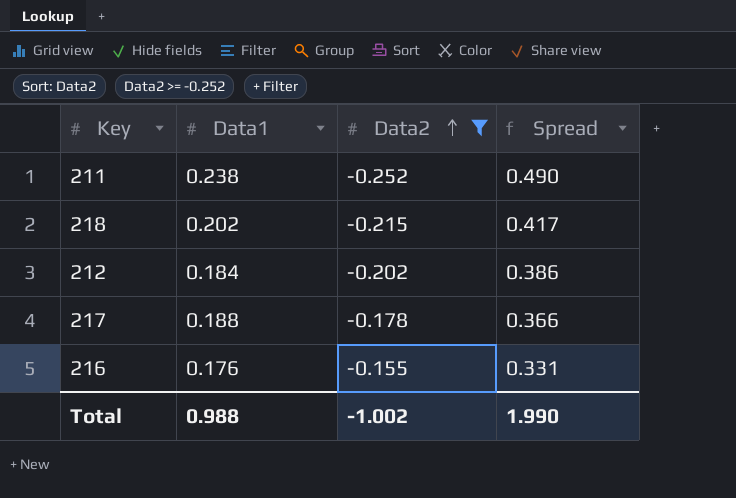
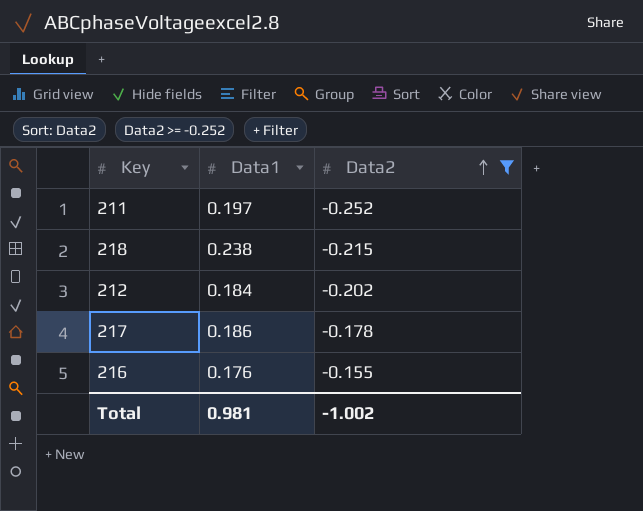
column Spread | formula: [Data1] - [Data2] -> none
211 | Data1: 0.238 -> 0.197
218 | Data1: 0.202 -> 0.238
217 | Data1: 0.188 -> 0.186
Total | Data1: 0.988 -> 0.981

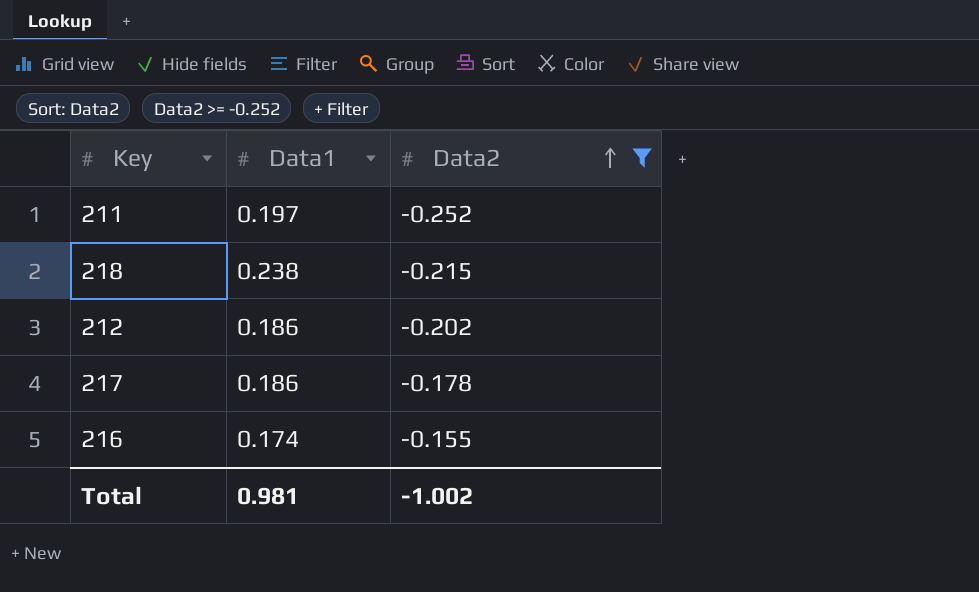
212 | Data1: 0.184 -> 0.186
216 | Data1: 0.176 -> 0.174

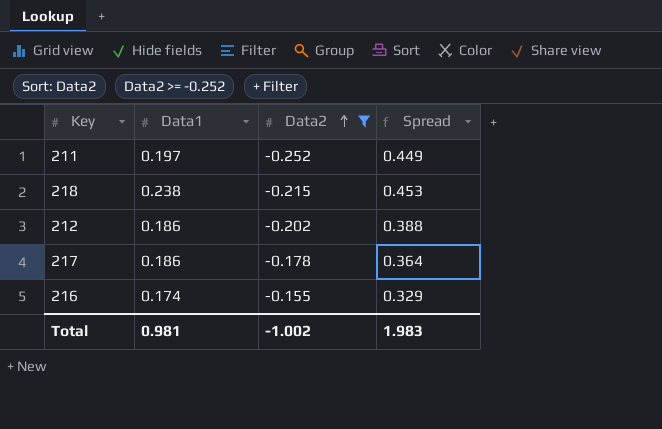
column Spread | formula: none -> [Data1] - [Data2]

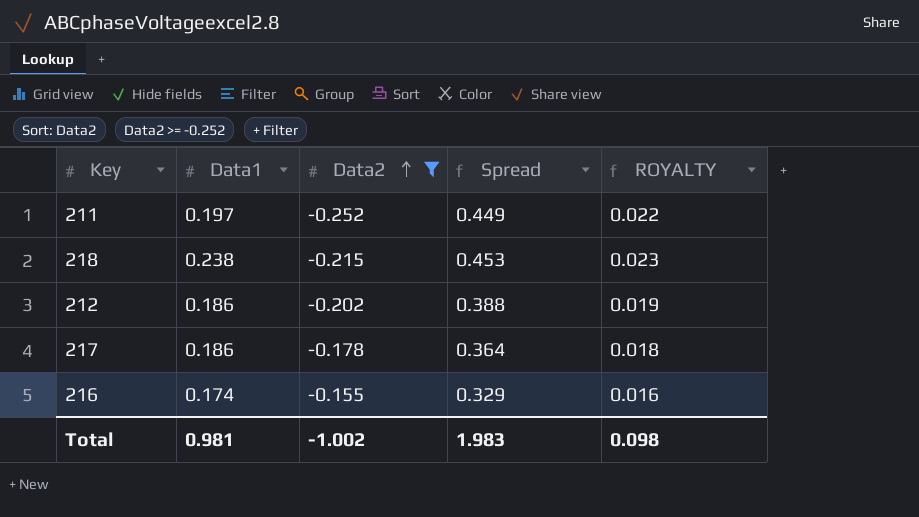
column ROYALTY | formula: none -> [Spread] * 0.05

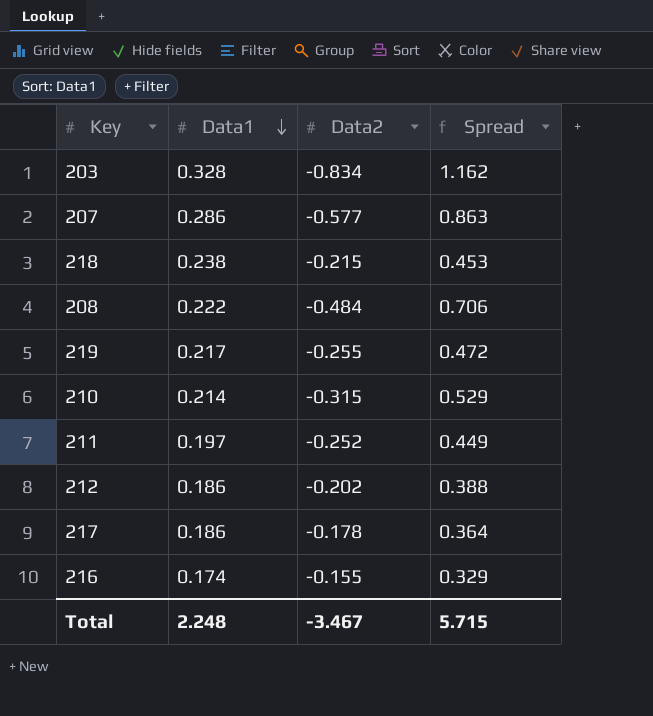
filter: Data2 >= -0.252 -> none
row order: Data2 ascending -> Data1 descending
column ROYALTY | formula: [Spread] * 0.05 -> none
Total | Data1: 0.981 -> 2.248
Total | Data2: -1.002 -> -3.467
Total | Spread: 1.983 -> 5.715

